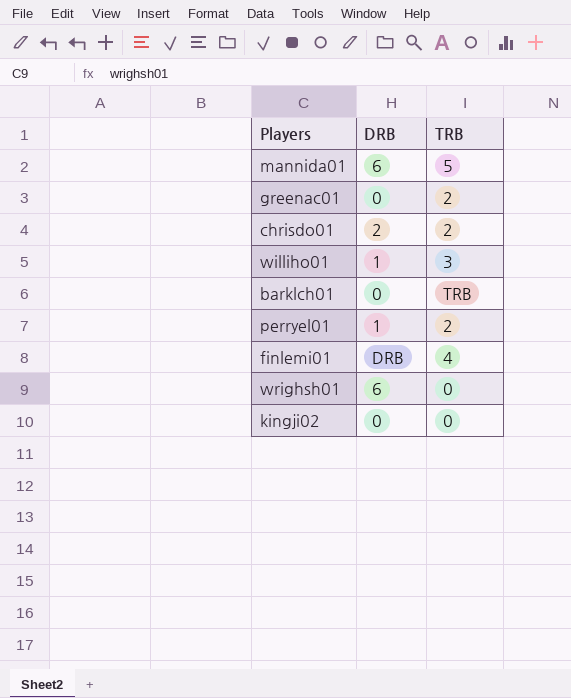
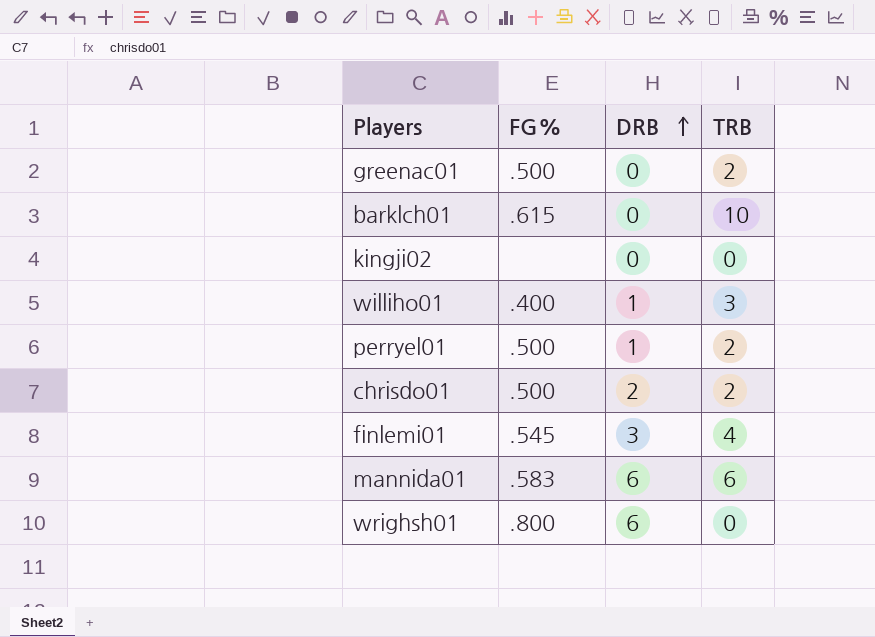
row order: none -> DRB ascending
column FG% | position: none -> 2
barklch01 | TRB: TRB -> 10
finlemi01 | DRB: DRB -> 3
mannida01 | TRB: 5 -> 6

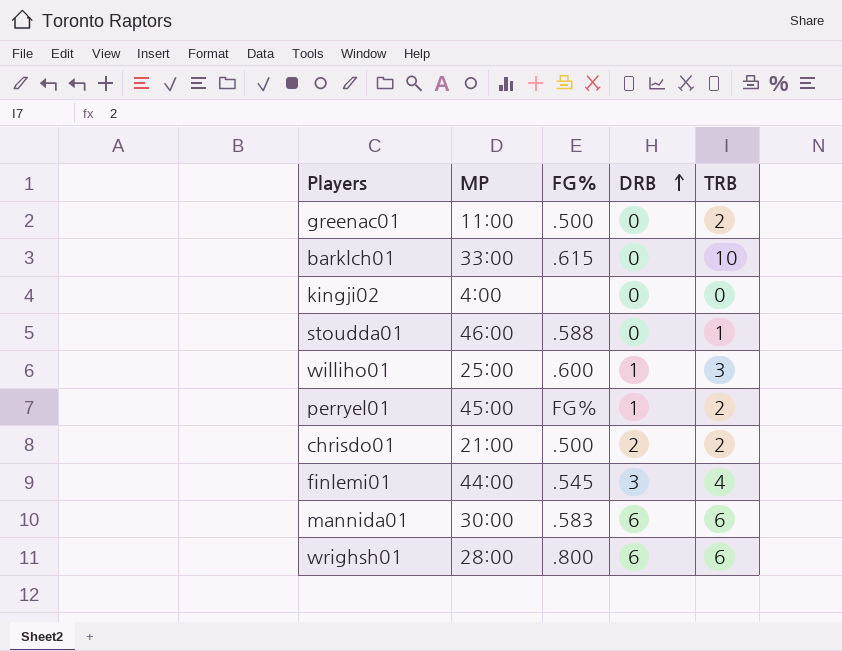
column MP | position: none -> 2
row stoudda01: none -> 46:00 | .588 | 0 | 1
williho01 | FG%: .400 -> .600
perryel01 | FG%: .500 -> FG%
wrighsh01 | TRB: 0 -> 6

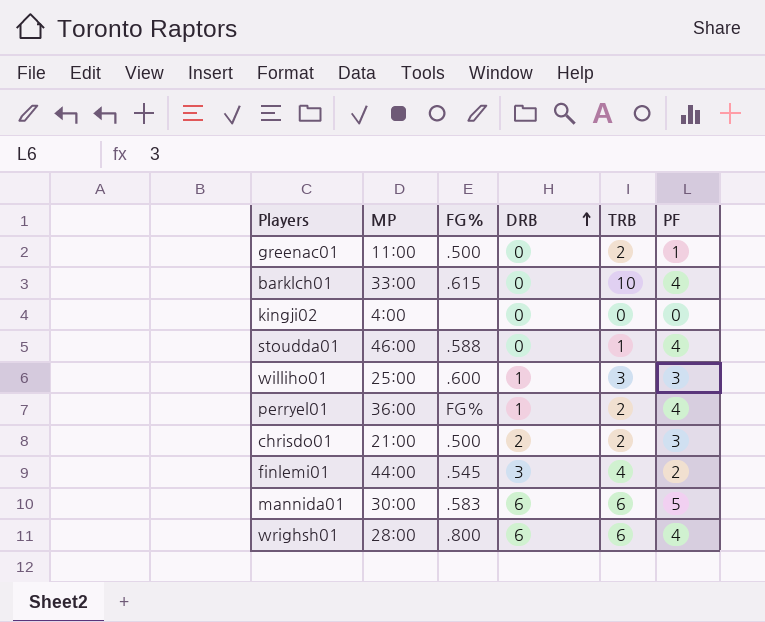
column PF | position: none -> 6
perryel01 | MP: 45:00 -> 36:00

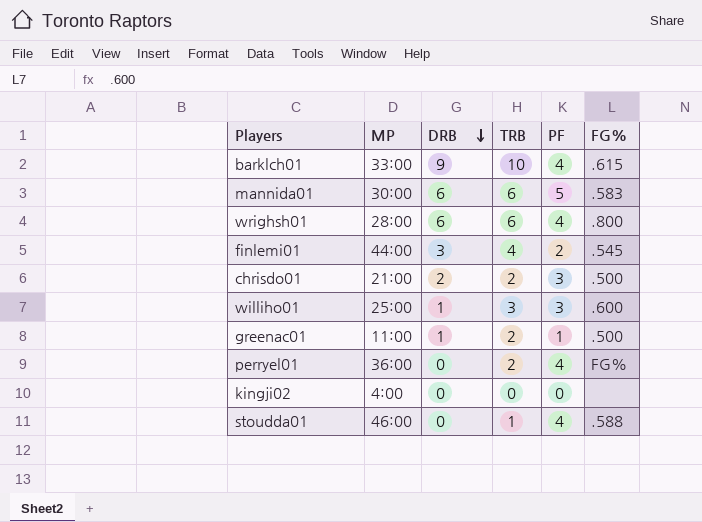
row order: DRB ascending -> DRB descending
column FG% | position: 3 -> 6
barklch01 | DRB: 0 -> 9
greenac01 | DRB: 0 -> 1
perryel01 | DRB: 1 -> 0

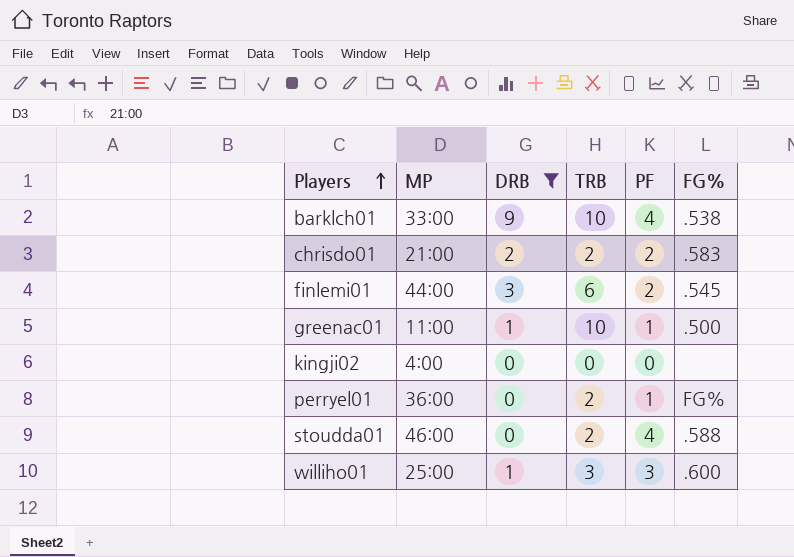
filter: none -> DRB != 6
row order: DRB descending -> Players ascending
barklch01 | FG%: .615 -> .538
chrisdo01 | PF: 3 -> 2
chrisdo01 | FG%: .500 -> .583
finlemi01 | TRB: 4 -> 6
greenac01 | TRB: 2 -> 10
perryel01 | PF: 4 -> 1
stoudda01 | TRB: 1 -> 2

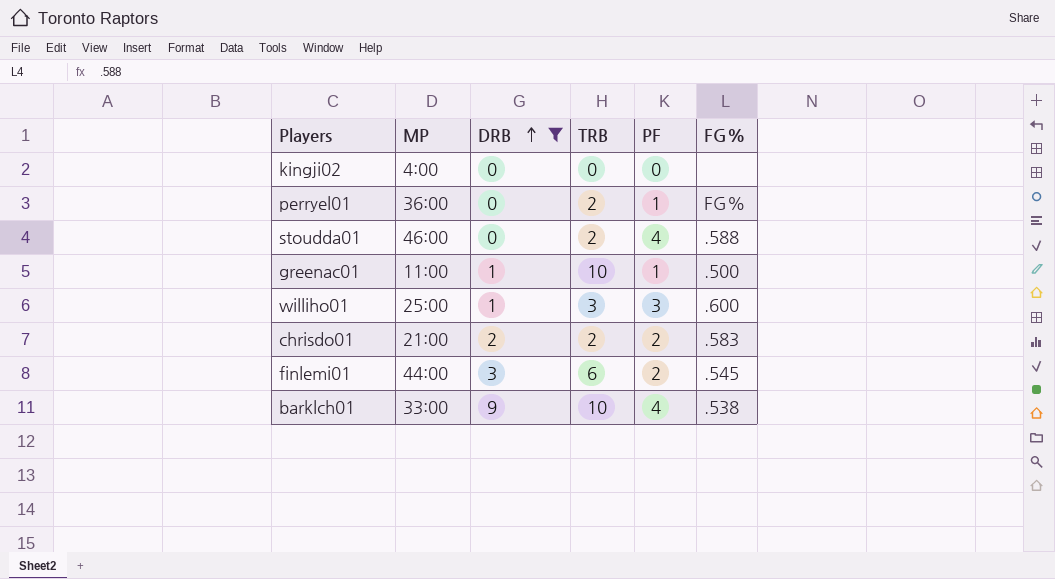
row order: Players ascending -> DRB ascending

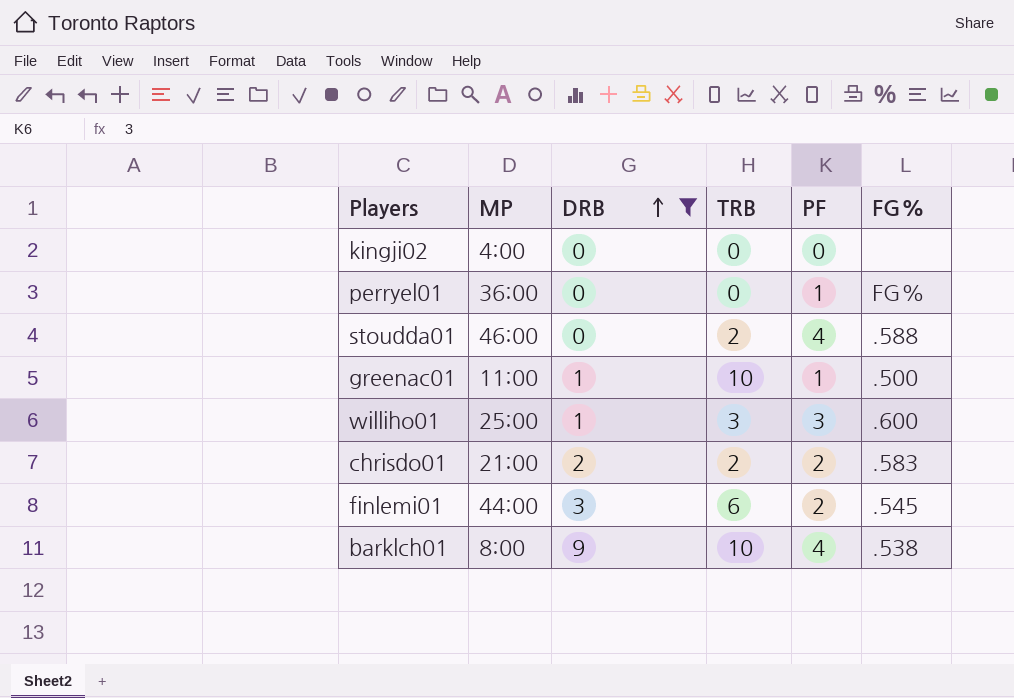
perryel01 | TRB: 2 -> 0
barklch01 | MP: 33:00 -> 8:00

